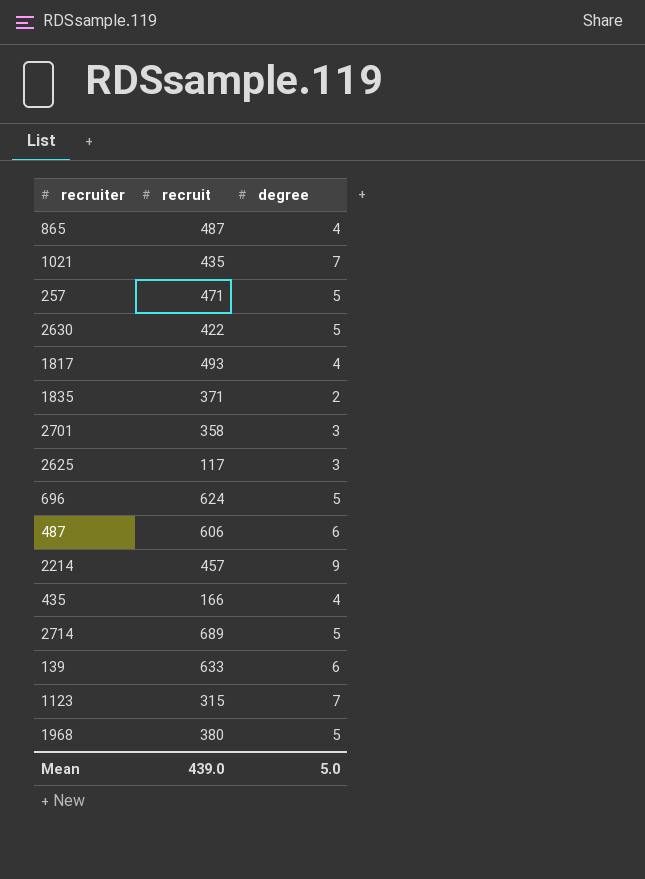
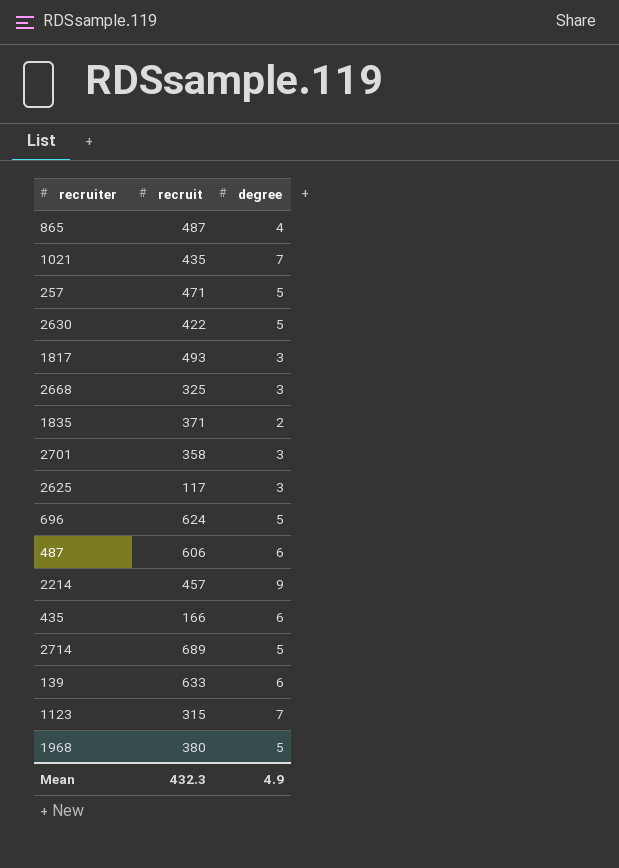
1817 | degree: 4 -> 3
row 2668: none -> 325 | 3
435 | degree: 4 -> 6
Mean | recruit: 439.0 -> 432.3
Mean | degree: 5.0 -> 4.9

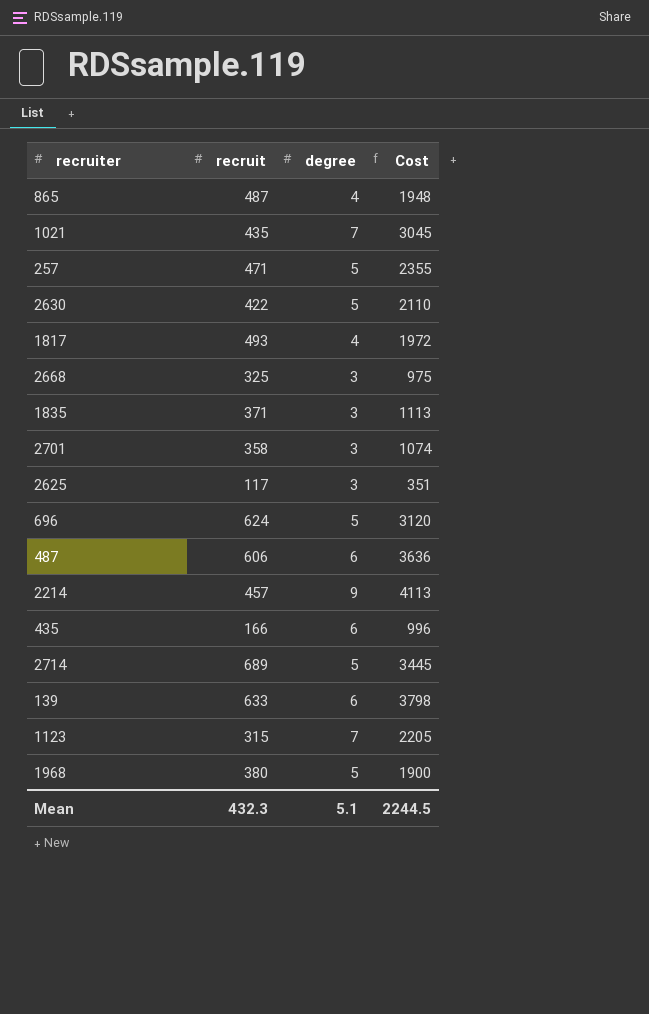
column Cost | formula: none -> [recruit] * [degree]
1817 | degree: 3 -> 4
1835 | degree: 2 -> 3
Mean | degree: 4.9 -> 5.1

